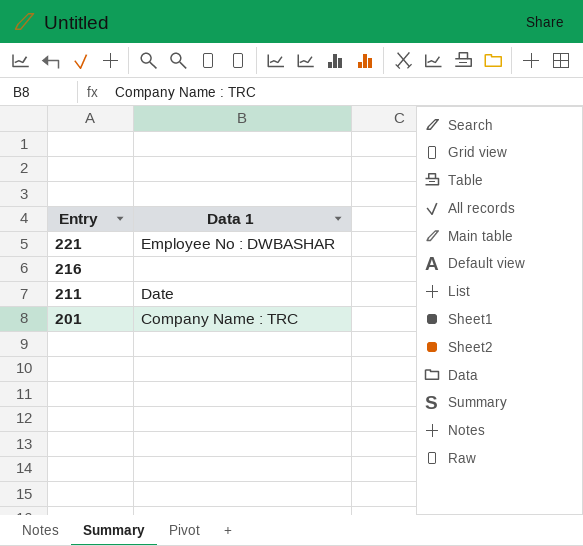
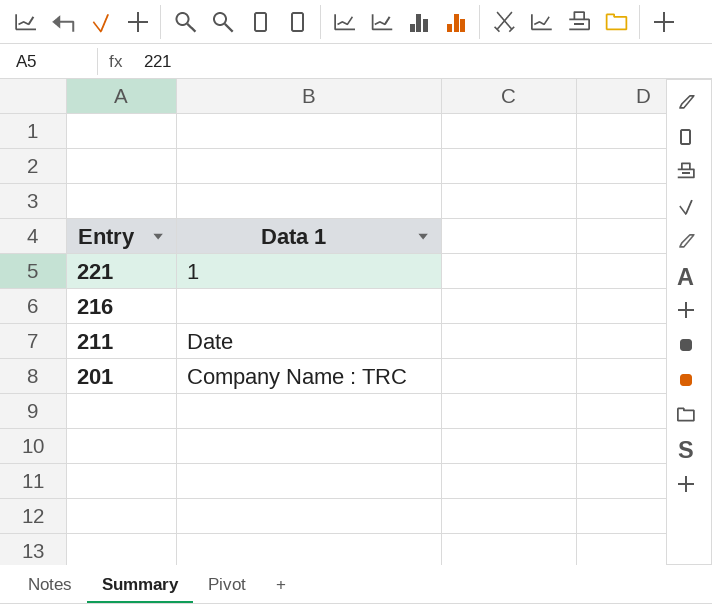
221 | Data 1: Employee No : DWBASHAR -> 1

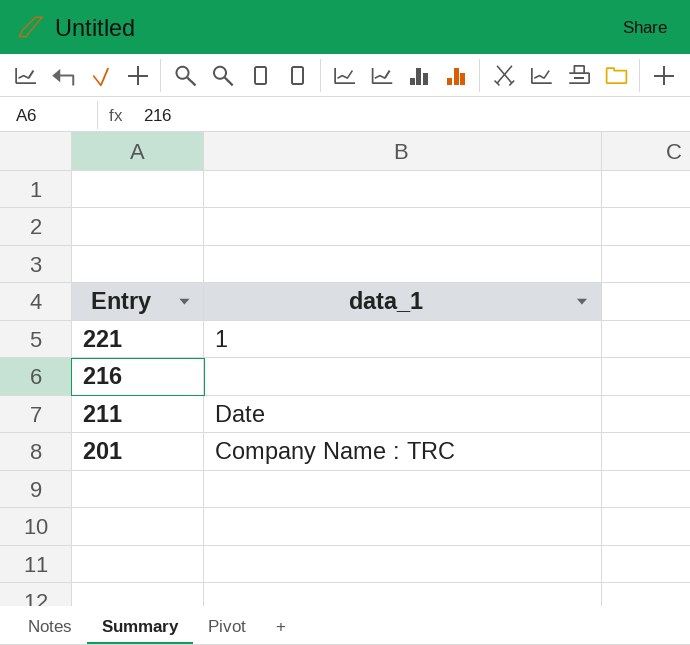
column name: Data 1 -> data_1

